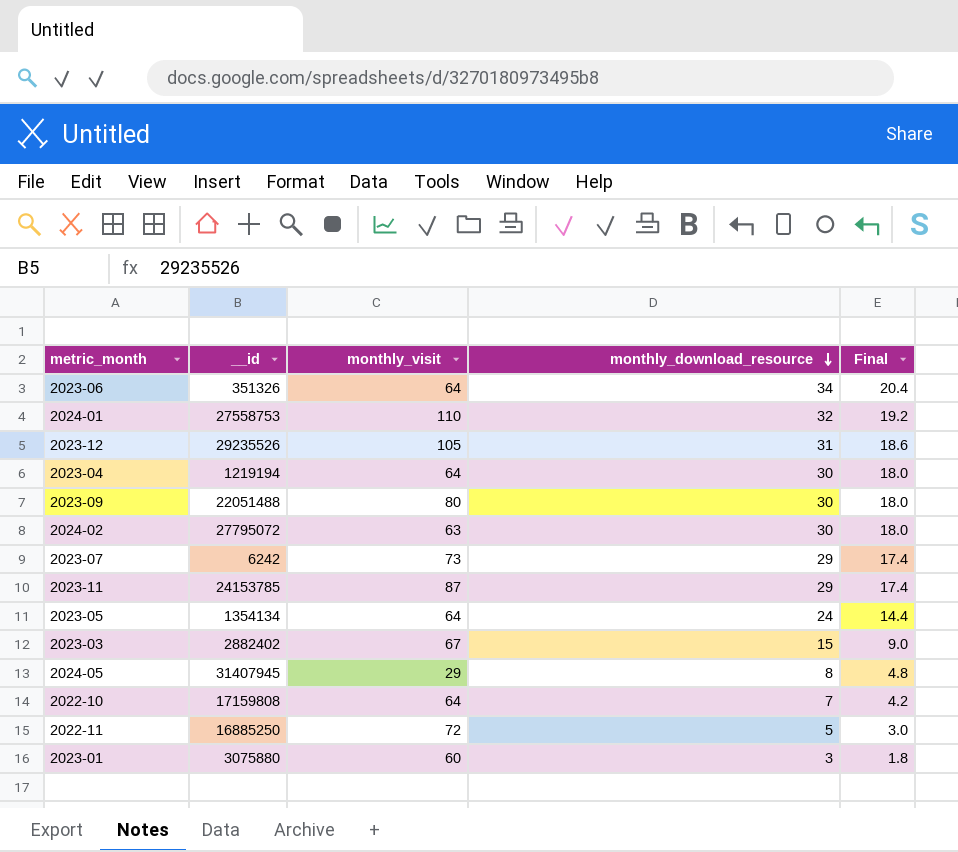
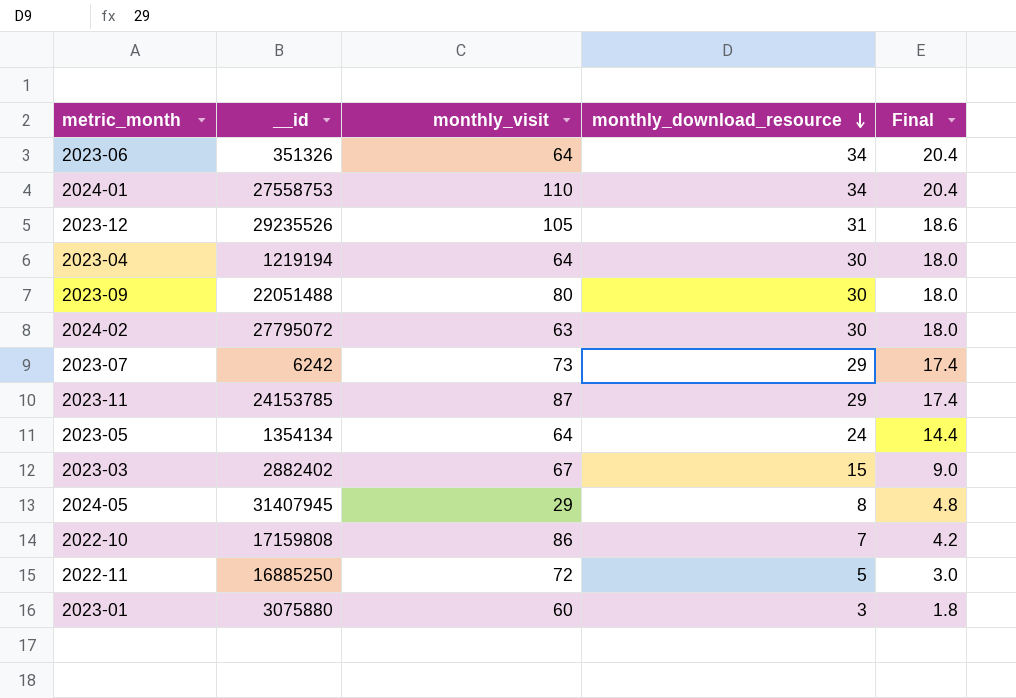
2024-01 | monthly_download_resource: 32 -> 34
2024-01 | Final: 19.2 -> 20.4
2022-10 | monthly_visit: 64 -> 86

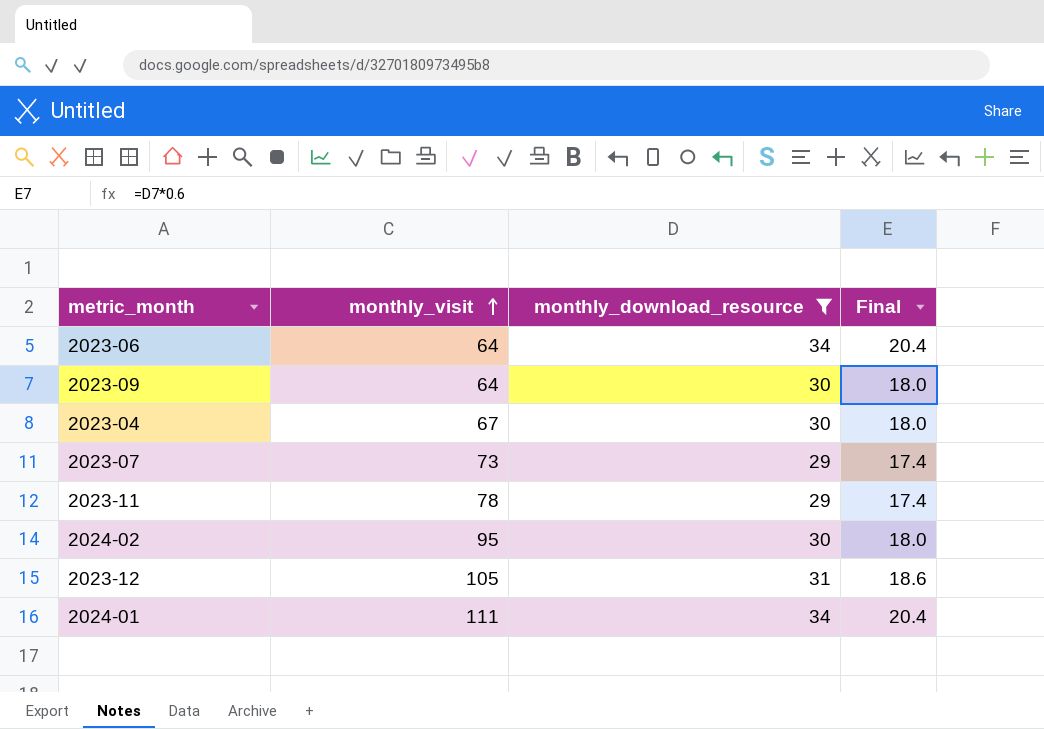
filter: none -> monthly_download_resource >= 29
row order: monthly_download_resource descending -> monthly_visit ascending
column __id | position: 2 -> none
2023-09 | monthly_visit: 80 -> 64
2023-04 | monthly_visit: 64 -> 67
2023-11 | monthly_visit: 87 -> 78
2024-02 | monthly_visit: 63 -> 95
2024-01 | monthly_visit: 110 -> 111

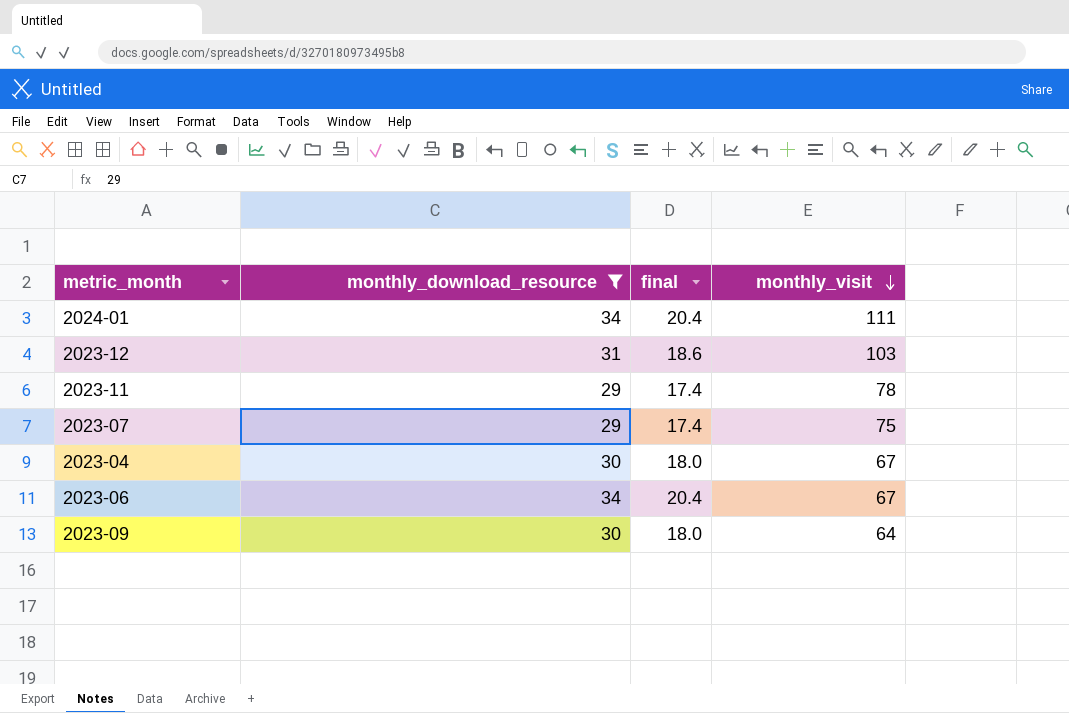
row order: monthly_visit ascending -> monthly_visit descending
column name: Final -> final
column monthly_visit | position: 2 -> 4
row 2024-02: 95 | 30 | 18.0 -> none
2023-12 | monthly_visit: 105 -> 103
2023-07 | monthly_visit: 73 -> 75
2023-06 | monthly_visit: 64 -> 67

